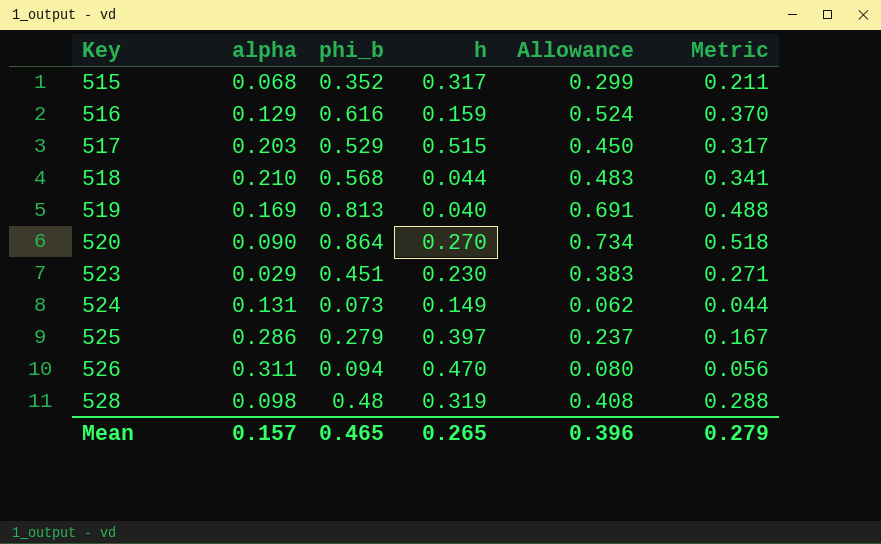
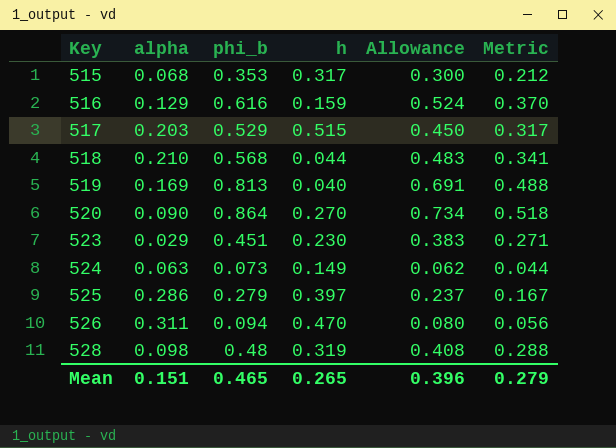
515 | phi_b: 0.352 -> 0.353
515 | Allowance: 0.299 -> 0.300
515 | Metric: 0.211 -> 0.212
524 | alpha: 0.131 -> 0.063
Mean | alpha: 0.157 -> 0.151

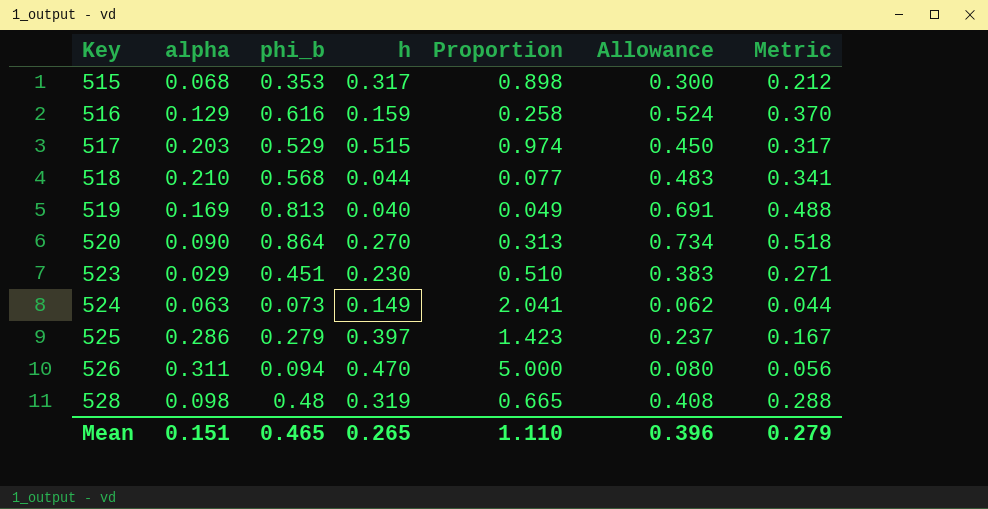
column Proportion | formula: none -> [h] / [phi_b]

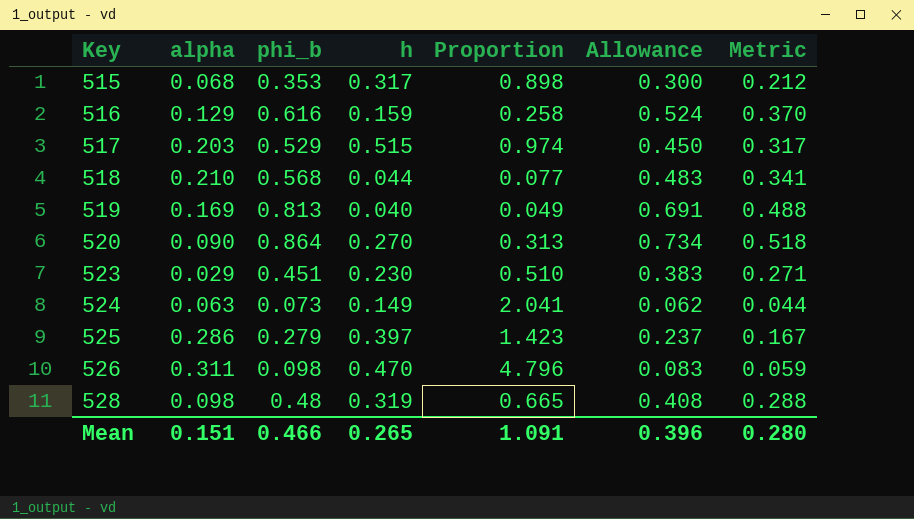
526 | phi_b: 0.094 -> 0.098
526 | Proportion: 5.000 -> 4.796
526 | Allowance: 0.080 -> 0.083
526 | Metric: 0.056 -> 0.059
Mean | phi_b: 0.465 -> 0.466
Mean | Proportion: 1.110 -> 1.091
Mean | Metric: 0.279 -> 0.280

